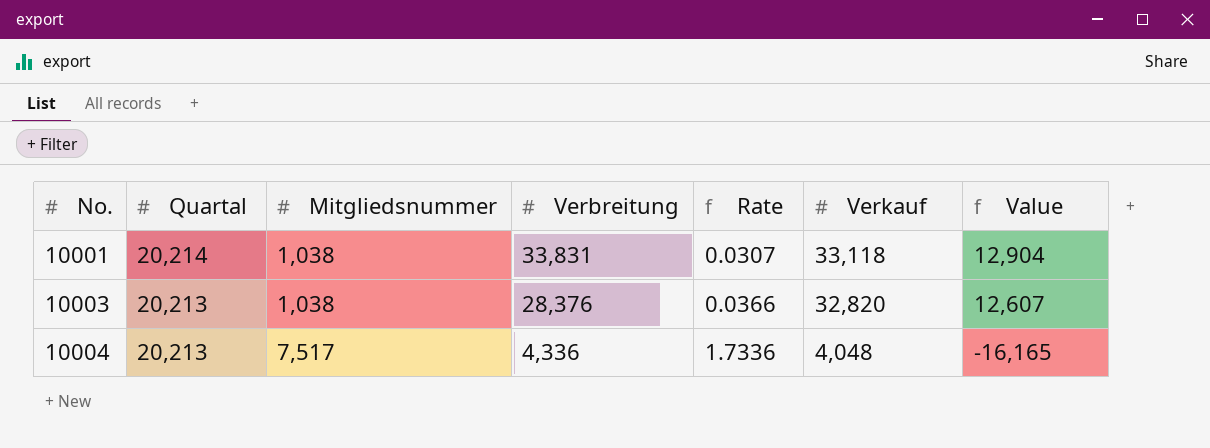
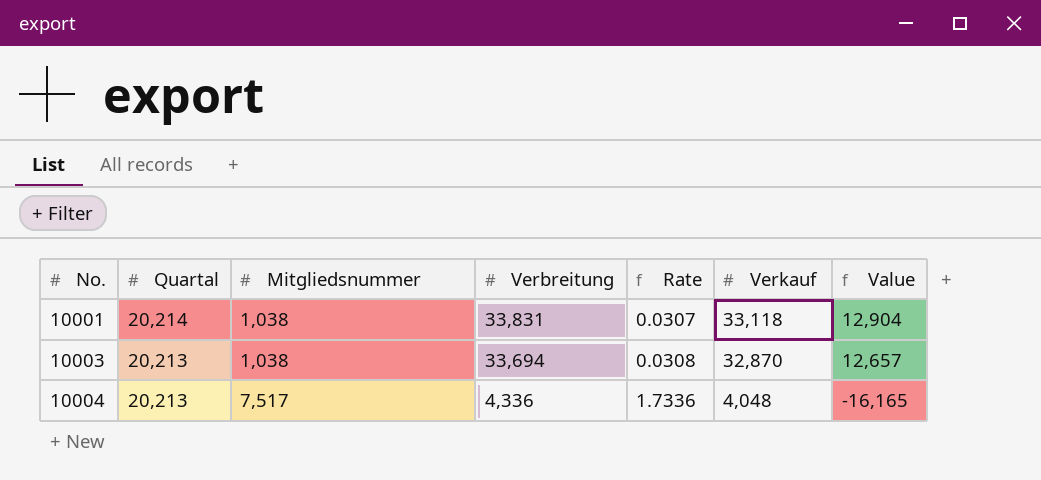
10003 | Verbreitung: 28,376 -> 33,694
10003 | Rate: 0.0366 -> 0.0308
10003 | Verkauf: 32,820 -> 32,870
10003 | Value: 12,607 -> 12,657

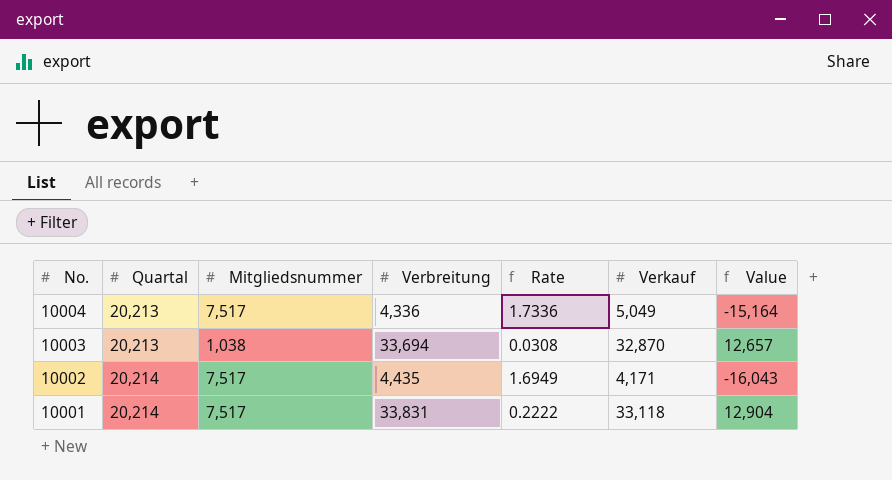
row order: No. ascending -> No. descending
10004 | Verkauf: 4,048 -> 5,049
10004 | Value: -16,165 -> -15,164
row 10002: none -> 20,214 | 7,517 | 4,435 | 1.6949 | 4,171 | -16,043
10001 | Mitgliedsnummer: 1,038 -> 7,517
10001 | Rate: 0.0307 -> 0.2222

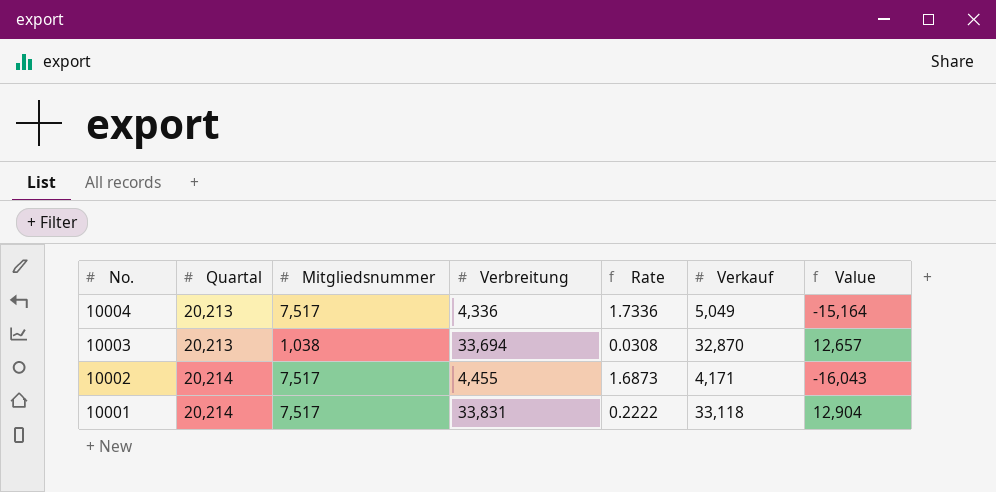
10002 | Verbreitung: 4,435 -> 4,455
10002 | Rate: 1.6949 -> 1.6873

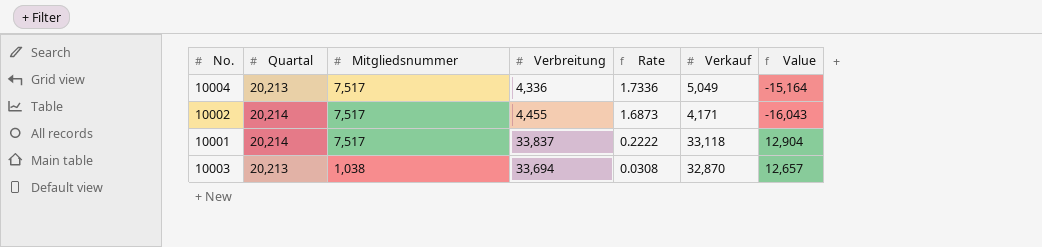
row order: No. descending -> Mitgliedsnummer descending
10001 | Verbreitung: 33,831 -> 33,837

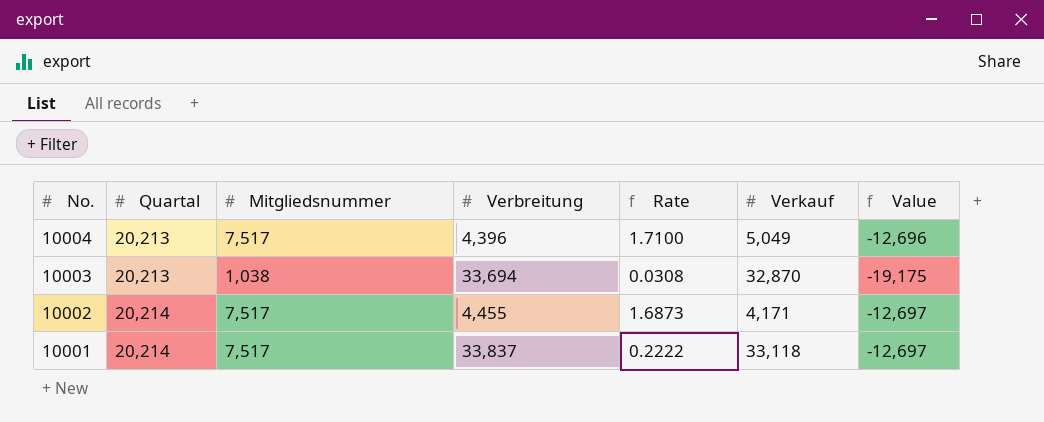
row order: Mitgliedsnummer descending -> No. descending
column Value | formula: [Verkauf] - [Quartal] -> [Mitgliedsnummer] - [Quartal]
10004 | Verbreitung: 4,336 -> 4,396
10004 | Rate: 1.7336 -> 1.7100

